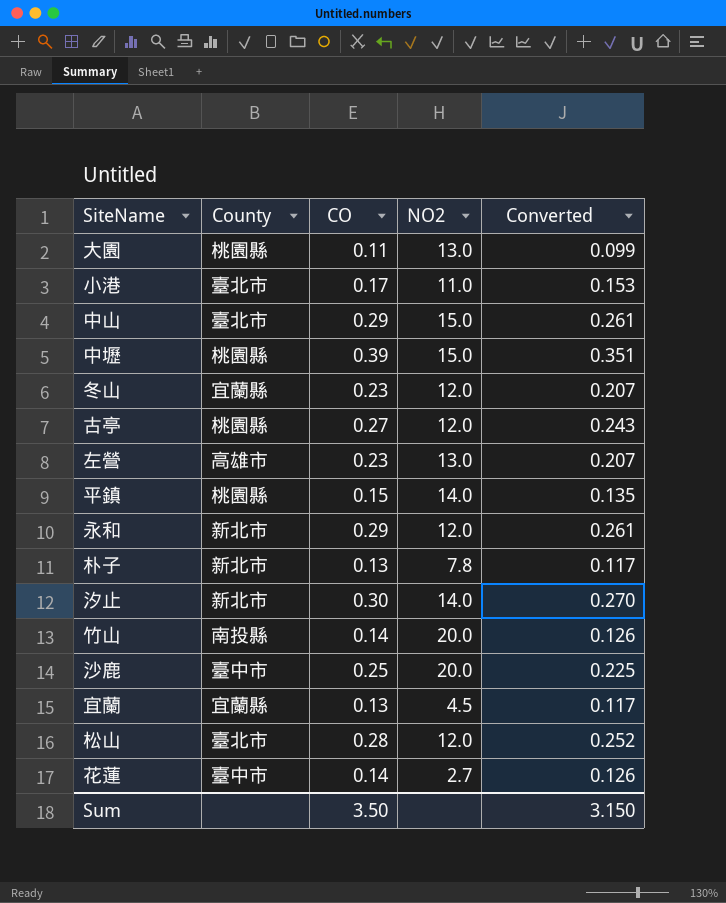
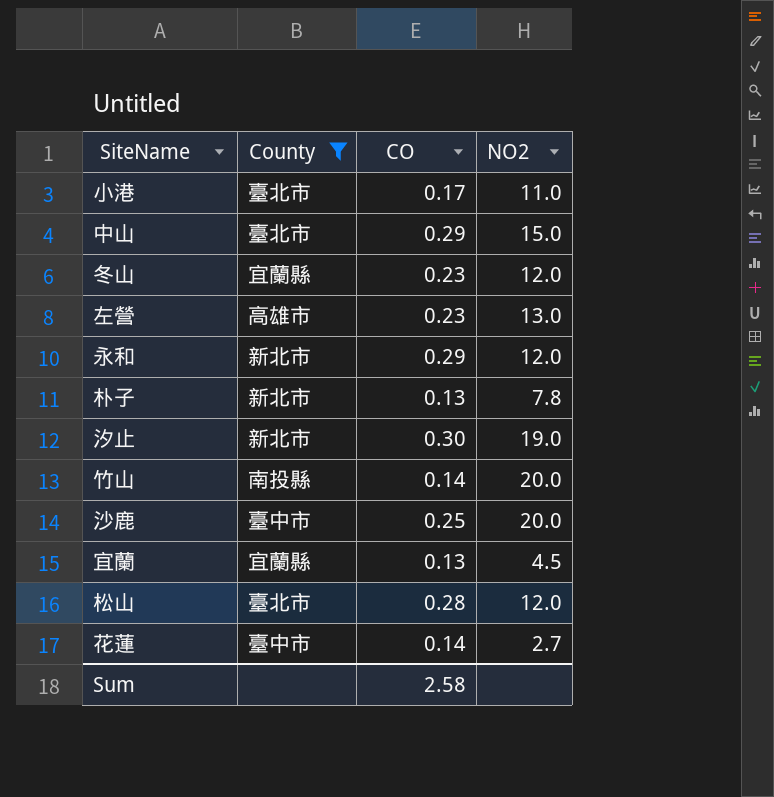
filter: none -> County != 桃園縣
column Converted | formula: [CO] * 0.9 -> none
汐止 | NO2: 14.0 -> 19.0
Sum | CO: 3.50 -> 2.58

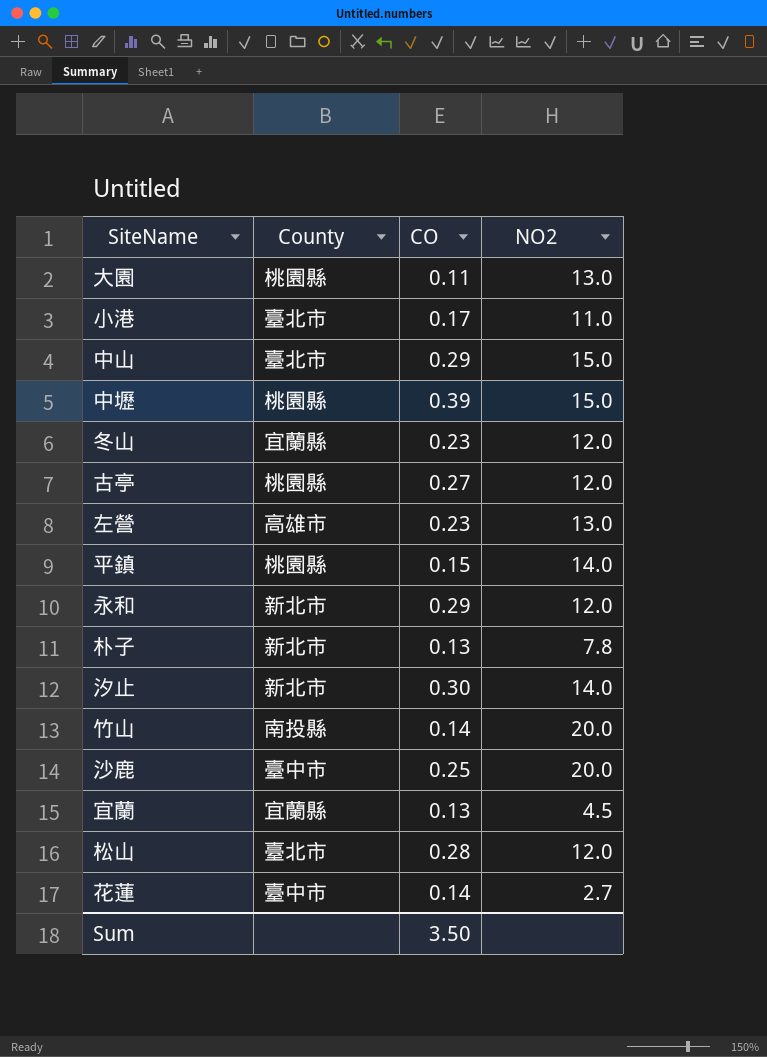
filter: County != 桃園縣 -> none
汐止 | NO2: 19.0 -> 14.0
Sum | CO: 2.58 -> 3.50

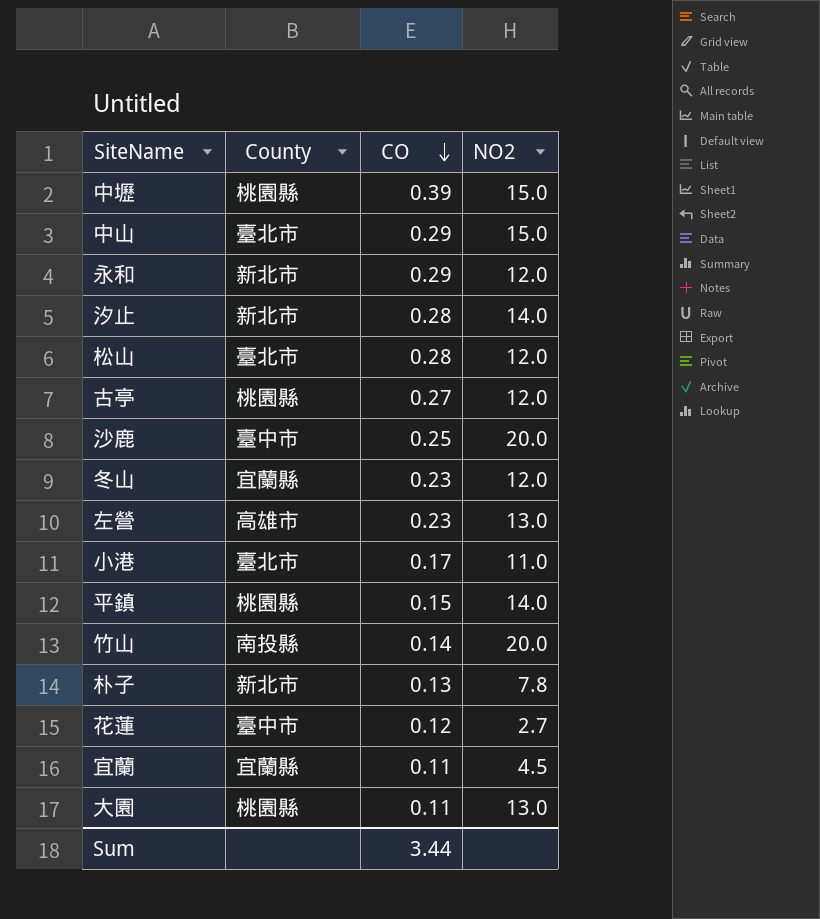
row order: none -> CO descending
汐止 | CO: 0.30 -> 0.28
花蓮 | CO: 0.14 -> 0.12
宜蘭 | CO: 0.13 -> 0.11
Sum | CO: 3.50 -> 3.44

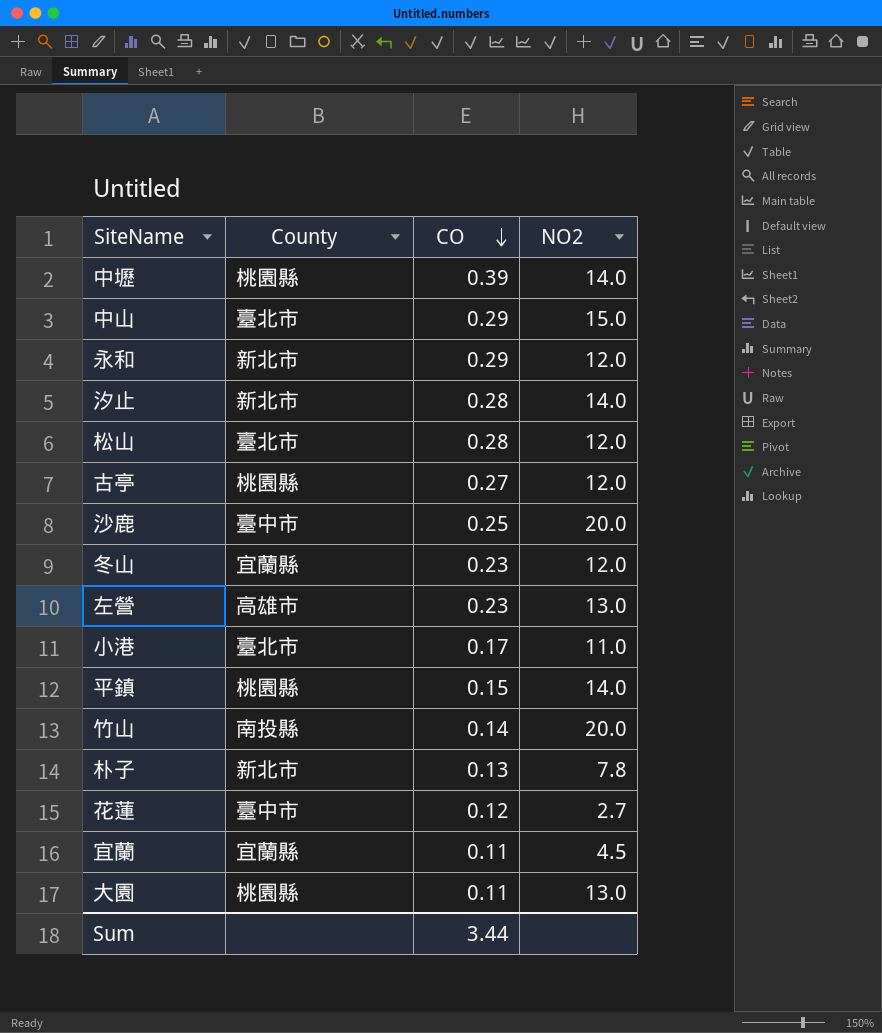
中壢 | NO2: 15.0 -> 14.0

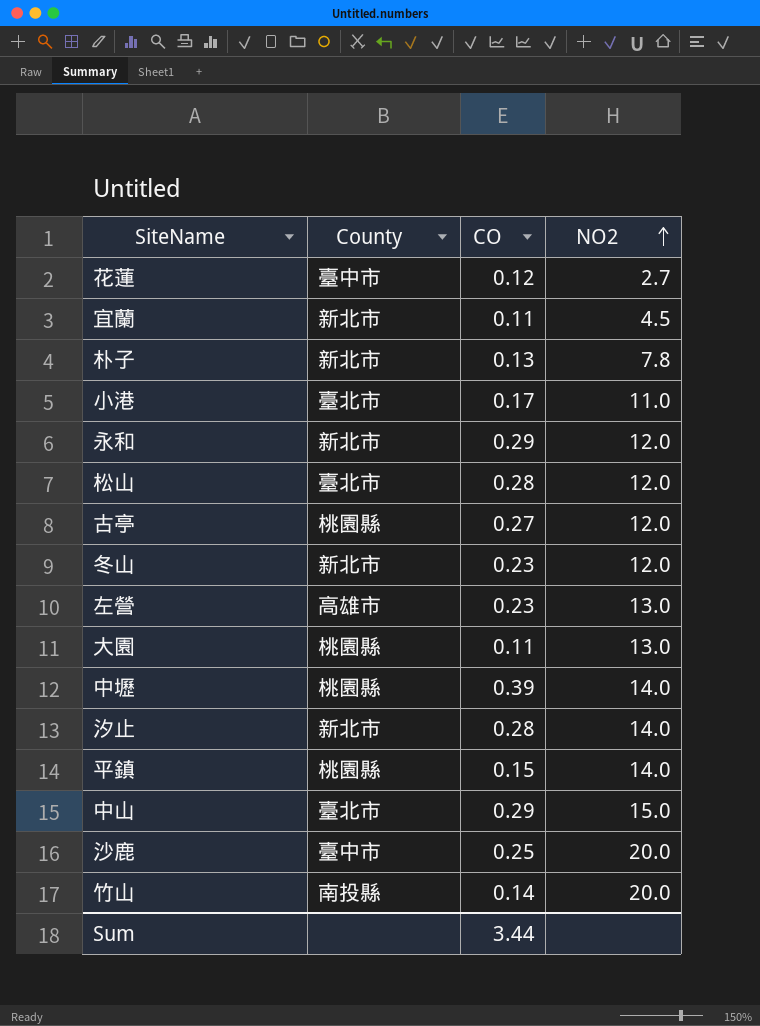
row order: CO descending -> NO2 ascending
宜蘭 | County: 宜蘭縣 -> 新北市
冬山 | County: 宜蘭縣 -> 新北市

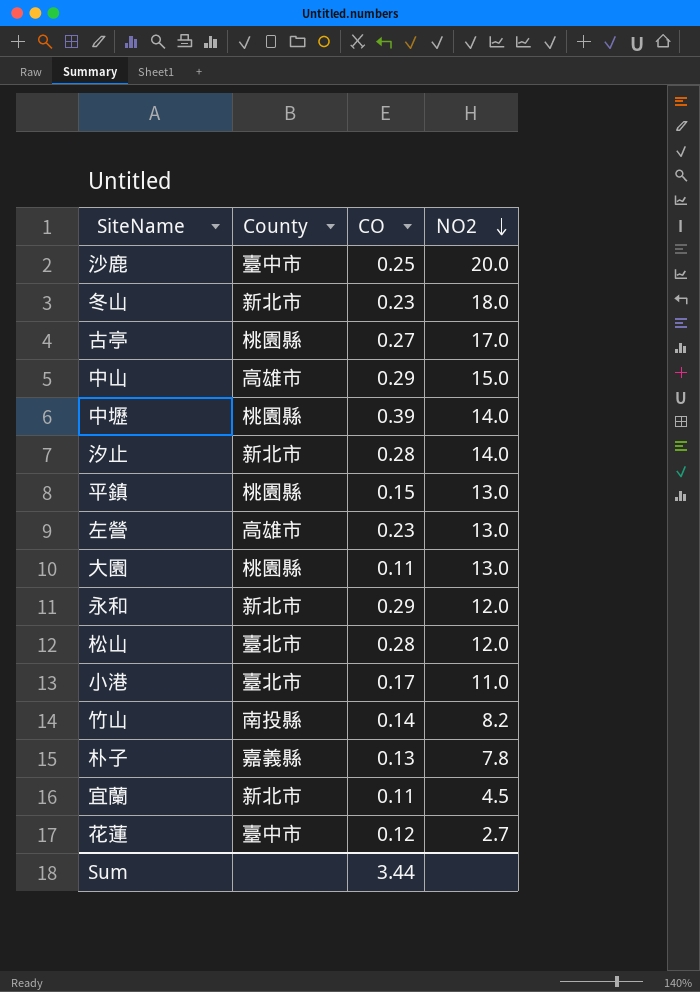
row order: NO2 ascending -> NO2 descending
冬山 | NO2: 12.0 -> 18.0
古亭 | NO2: 12.0 -> 17.0
中山 | County: 臺北市 -> 高雄市
平鎮 | NO2: 14.0 -> 13.0
竹山 | NO2: 20.0 -> 8.2
朴子 | County: 新北市 -> 嘉義縣

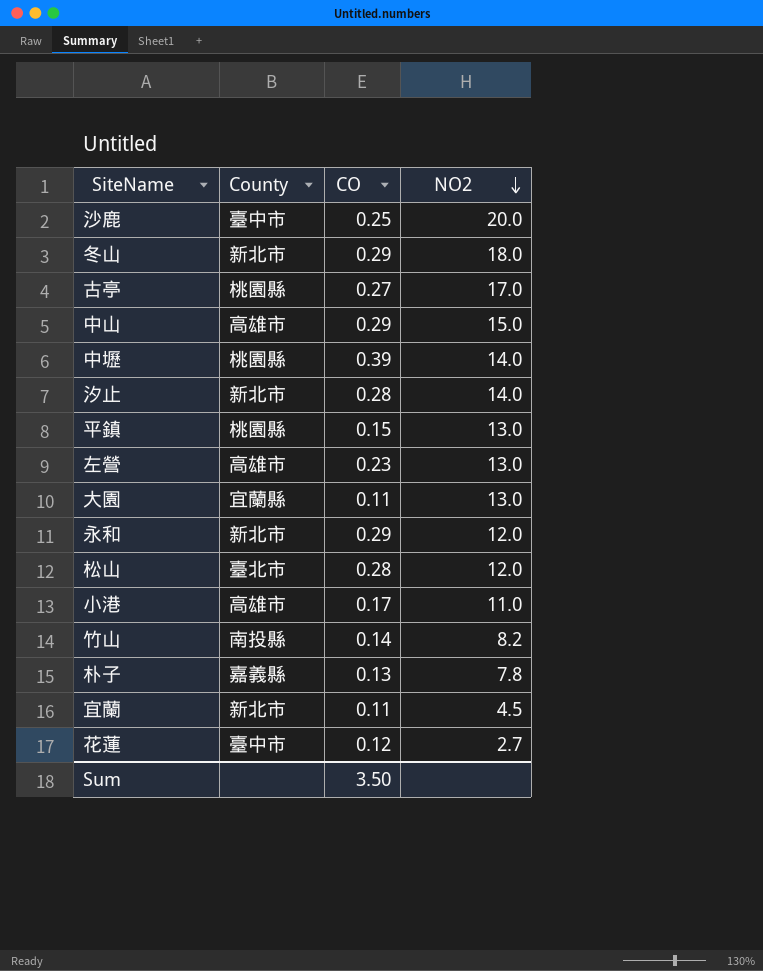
冬山 | CO: 0.23 -> 0.29
大園 | County: 桃園縣 -> 宜蘭縣
小港 | County: 臺北市 -> 高雄市
Sum | CO: 3.44 -> 3.50

